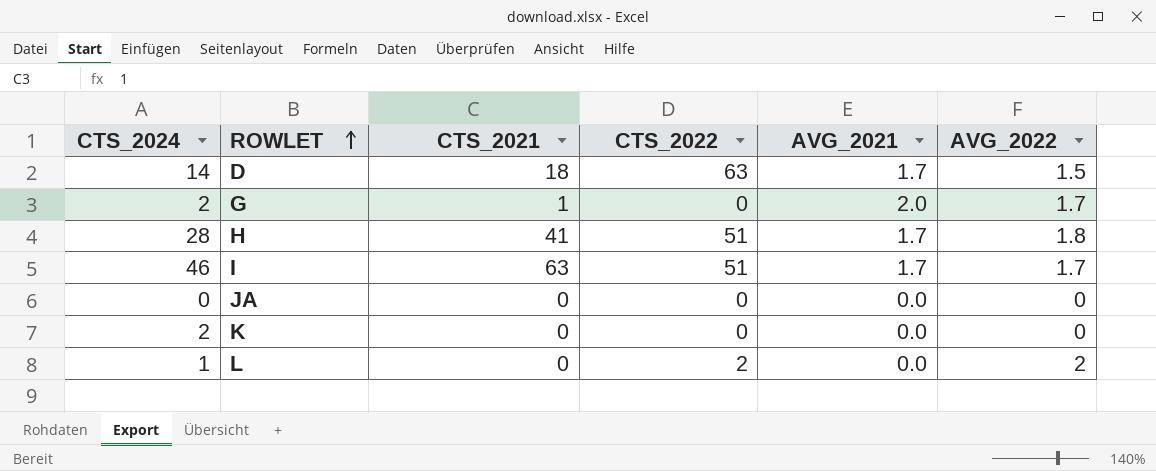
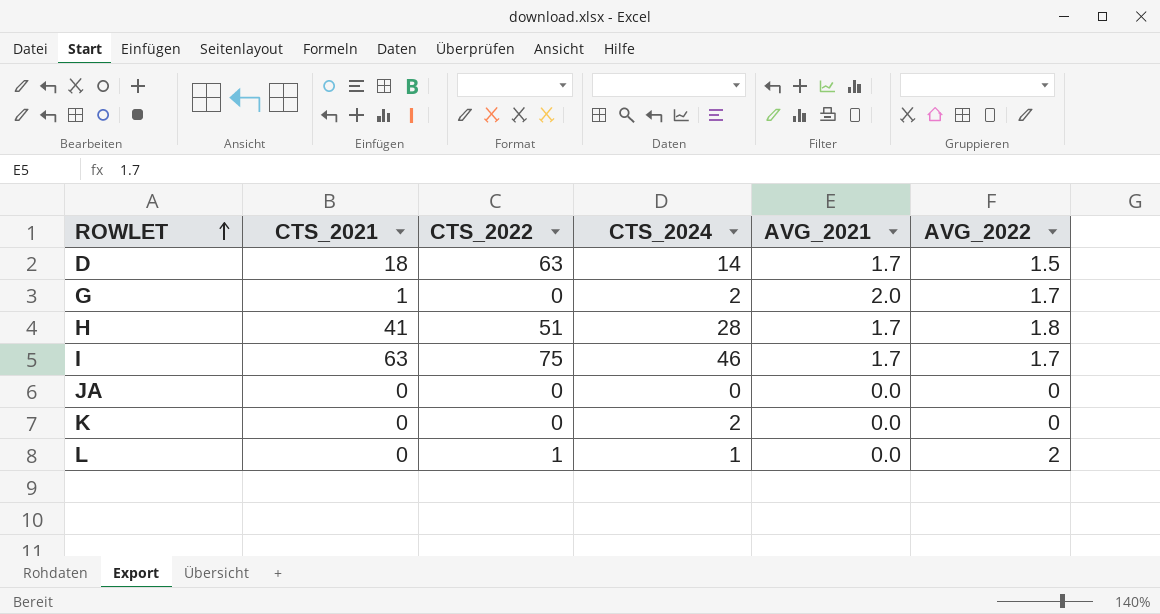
column CTS_2024 | position: 1 -> 4
I | CTS_2022: 51 -> 75
L | CTS_2022: 2 -> 1

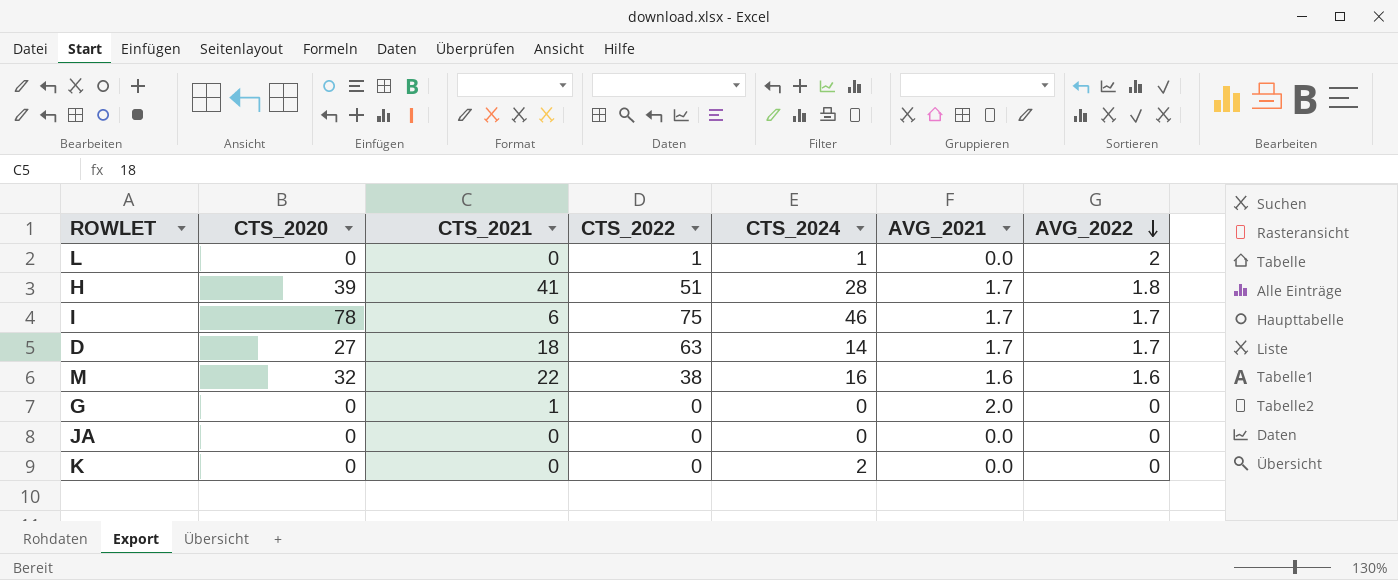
row order: ROWLET ascending -> AVG_2022 descending
column CTS_2020 | position: none -> 2
I | CTS_2021: 63 -> 6
D | AVG_2022: 1.5 -> 1.7
row M: none -> 32 | 22 | 38 | 16 | 1.6 | 1.6
G | CTS_2024: 2 -> 0
G | AVG_2022: 1.7 -> 0

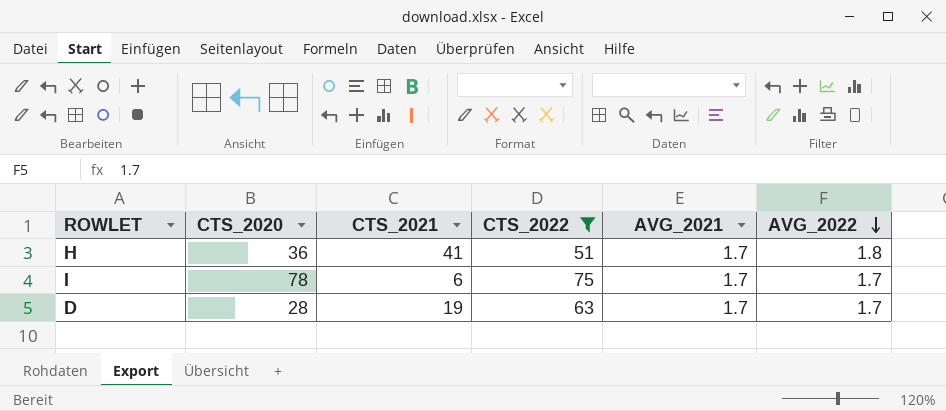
filter: none -> CTS_2022 >= 51
column CTS_2024 | position: 5 -> none
H | CTS_2020: 39 -> 36
D | CTS_2020: 27 -> 28
D | CTS_2021: 18 -> 19

